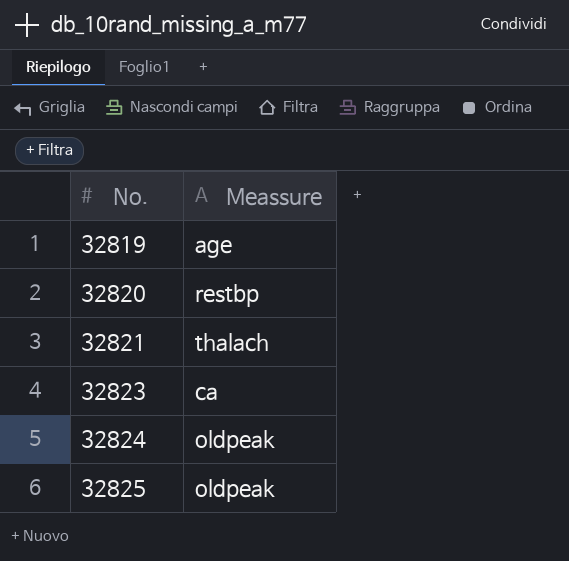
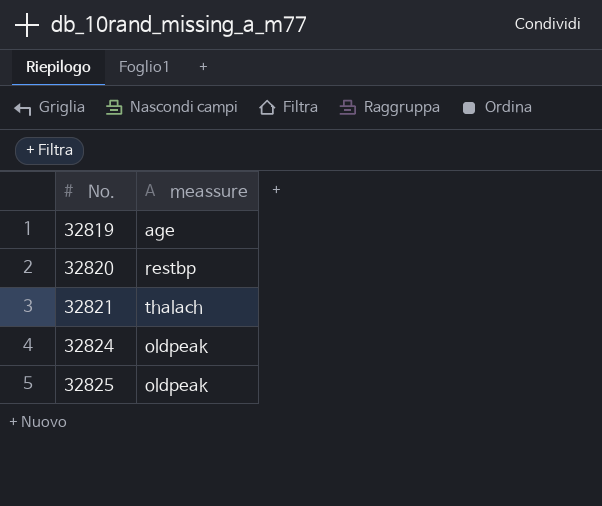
column name: Meassure -> meassure
row 32823: ca -> none

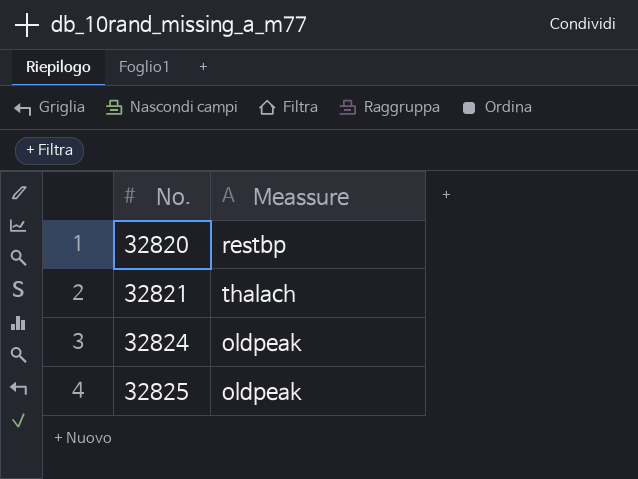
column name: meassure -> Meassure
row 32819: age -> none

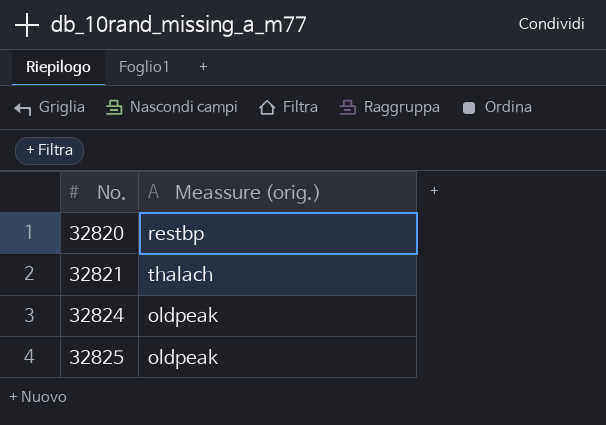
column name: Meassure -> Meassure (orig.)

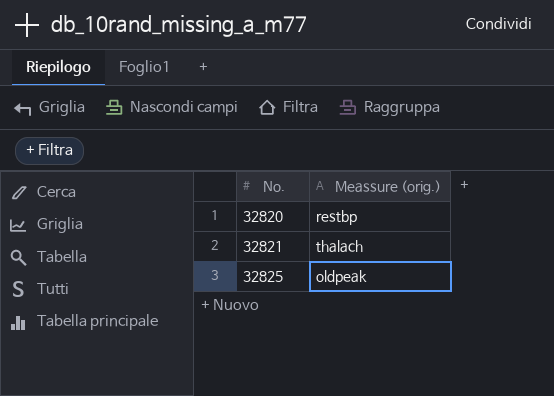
row 32824: oldpeak -> none

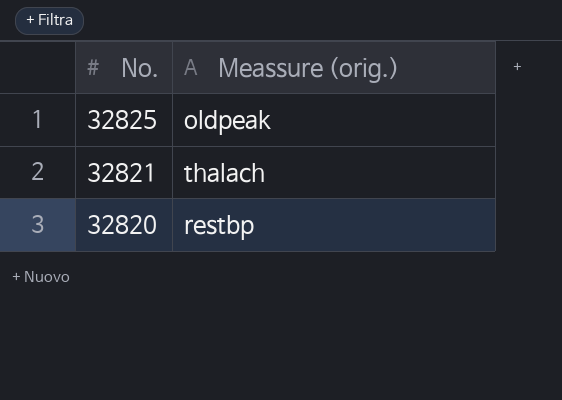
row order: No. ascending -> No. descending

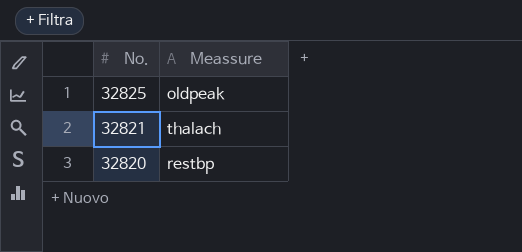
column name: Meassure (orig.) -> Meassure

